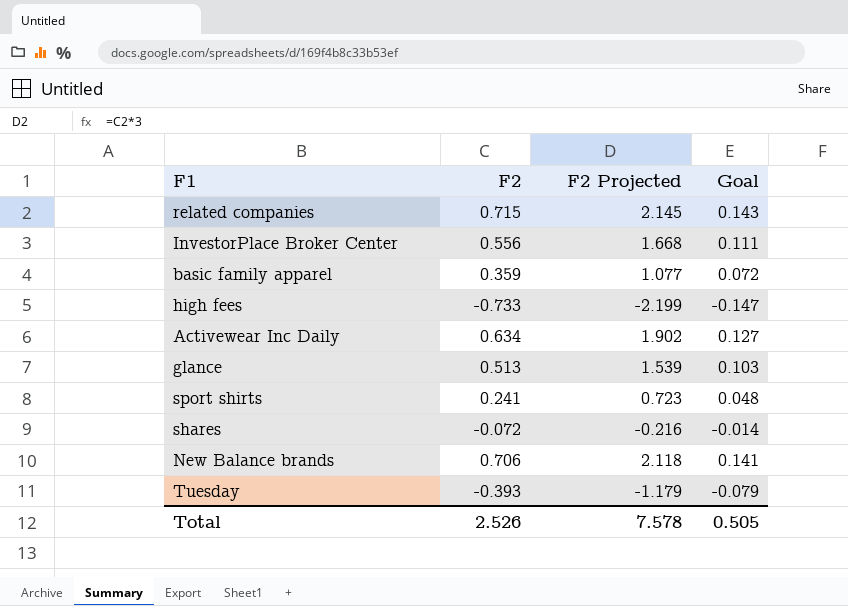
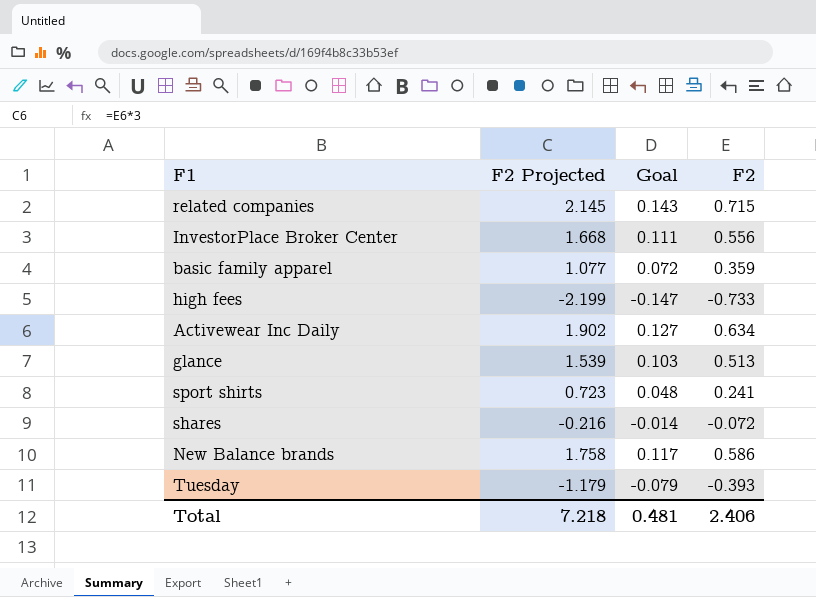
column F2 | position: 2 -> 4
New Balance brands | F2 Projected: 2.118 -> 1.758
New Balance brands | Goal: 0.141 -> 0.117
New Balance brands | F2: 0.706 -> 0.586
Total | F2 Projected: 7.578 -> 7.218
Total | Goal: 0.505 -> 0.481
Total | F2: 2.526 -> 2.406

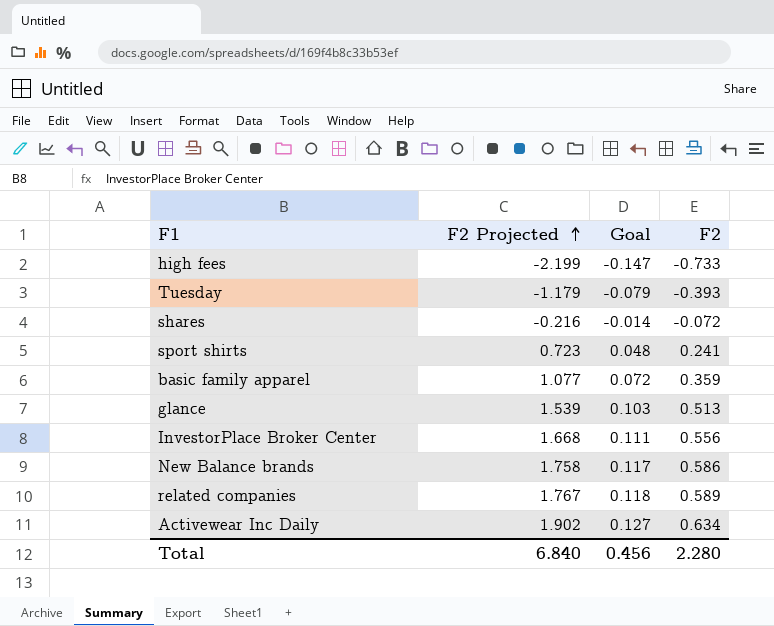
row order: none -> F2 Projected ascending
related companies | F2 Projected: 2.145 -> 1.767
related companies | Goal: 0.143 -> 0.118
related companies | F2: 0.715 -> 0.589
Total | F2 Projected: 7.218 -> 6.840
Total | Goal: 0.481 -> 0.456
Total | F2: 2.406 -> 2.280

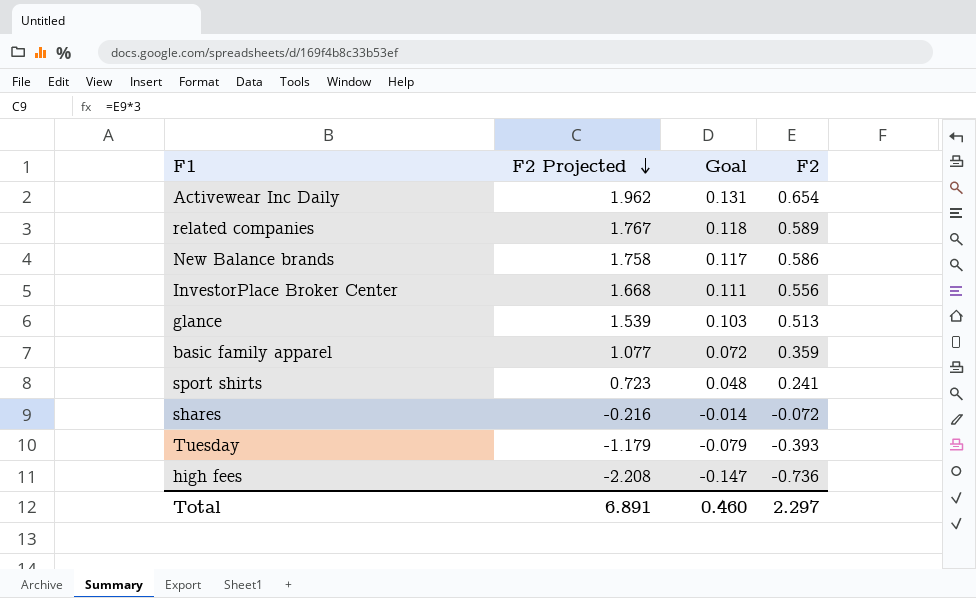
row order: F2 Projected ascending -> F2 Projected descending
Activewear Inc Daily | F2 Projected: 1.902 -> 1.962
Activewear Inc Daily | Goal: 0.127 -> 0.131
Activewear Inc Daily | F2: 0.634 -> 0.654
high fees | F2 Projected: -2.199 -> -2.208
high fees | F2: -0.733 -> -0.736
Total | F2 Projected: 6.840 -> 6.891
Total | Goal: 0.456 -> 0.460
Total | F2: 2.280 -> 2.297

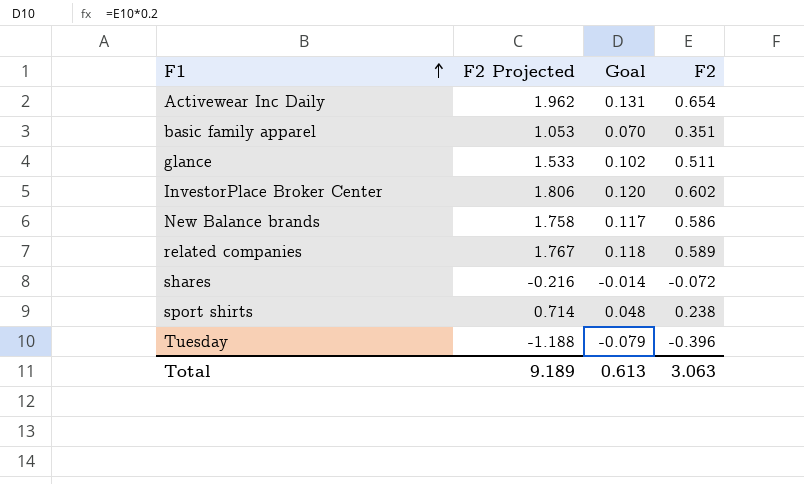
row order: F2 Projected descending -> F1 ascending
row high fees: -2.208 | -0.147 | -0.736 -> none
basic family apparel | F2 Projected: 1.077 -> 1.053
basic family apparel | Goal: 0.072 -> 0.070
basic family apparel | F2: 0.359 -> 0.351
glance | F2 Projected: 1.539 -> 1.533
glance | Goal: 0.103 -> 0.102
glance | F2: 0.513 -> 0.511
InvestorPlace Broker Center | F2 Projected: 1.668 -> 1.806
InvestorPlace Broker Center | Goal: 0.111 -> 0.120
InvestorPlace Broker Center | F2: 0.556 -> 0.602
sport shirts | F2 Projected: 0.723 -> 0.714
sport shirts | F2: 0.241 -> 0.238
Tuesday | F2 Projected: -1.179 -> -1.188
Tuesday | F2: -0.393 -> -0.396
Total | F2 Projected: 6.891 -> 9.189
Total | Goal: 0.460 -> 0.613
Total | F2: 2.297 -> 3.063

